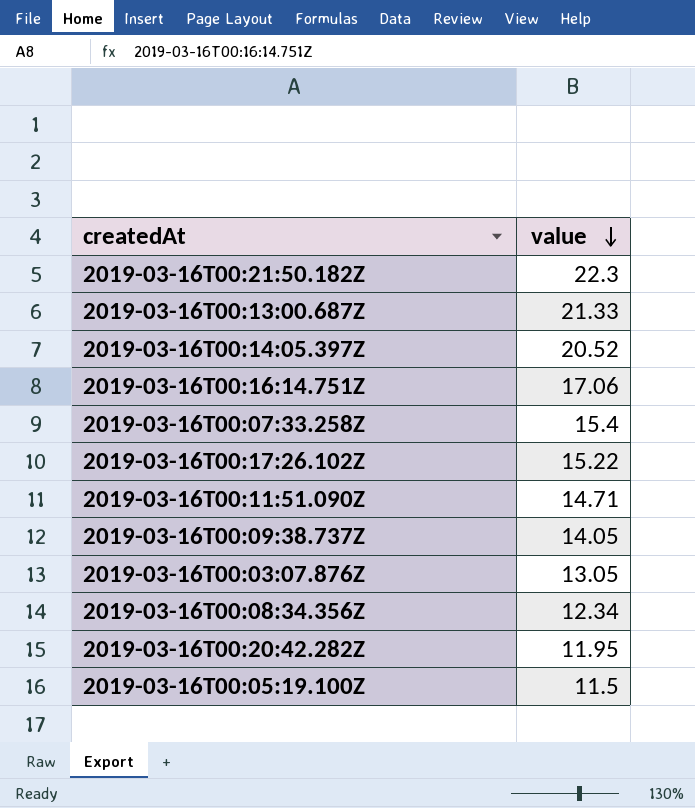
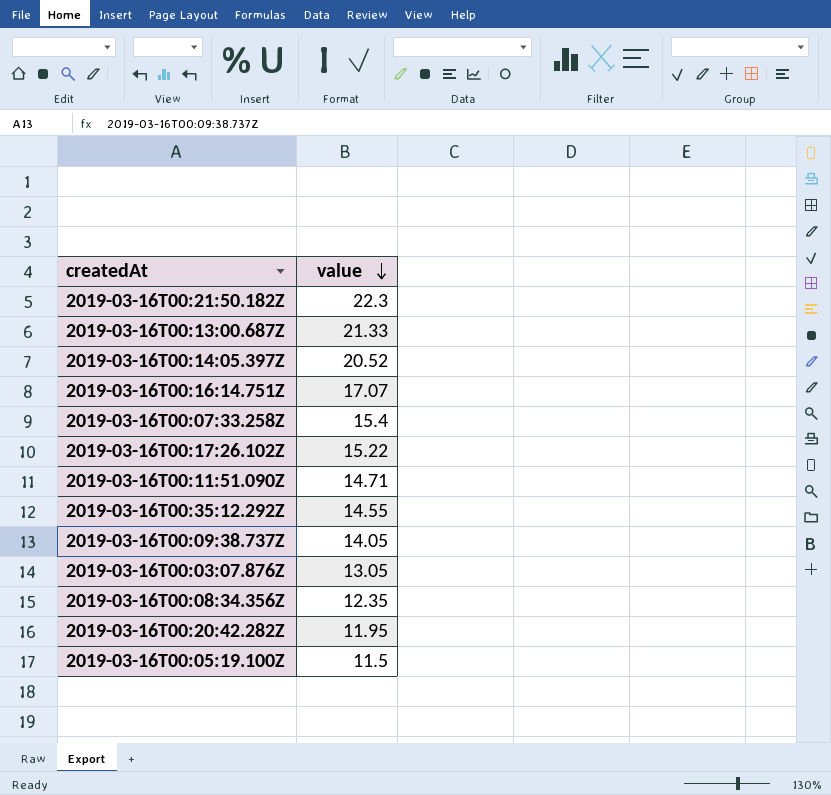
2019-03-16T00:16:14.751Z | value: 17.06 -> 17.07
row 2019-03-16T00:35:12.292Z: none -> 14.55
2019-03-16T00:08:34.356Z | value: 12.34 -> 12.35

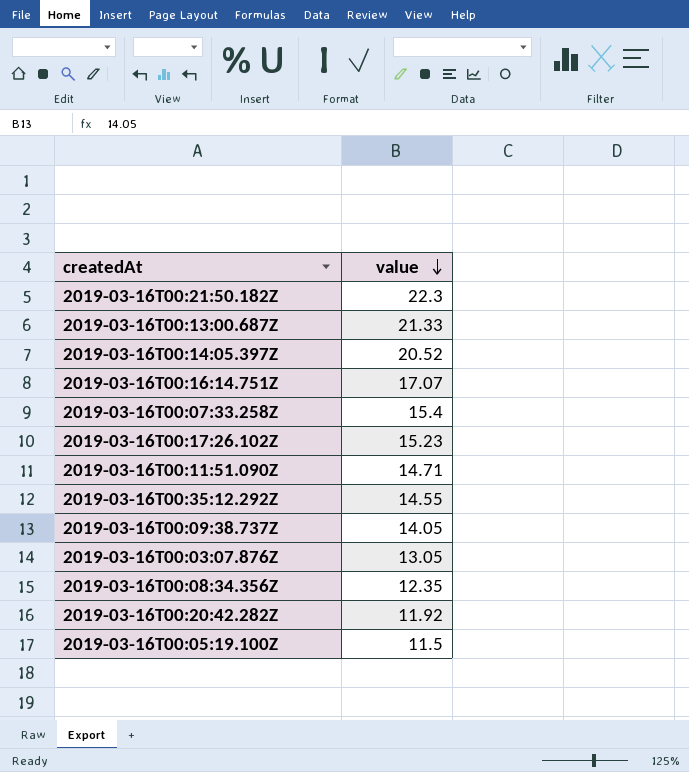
2019-03-16T00:17:26.102Z | value: 15.22 -> 15.23
2019-03-16T00:20:42.282Z | value: 11.95 -> 11.92

